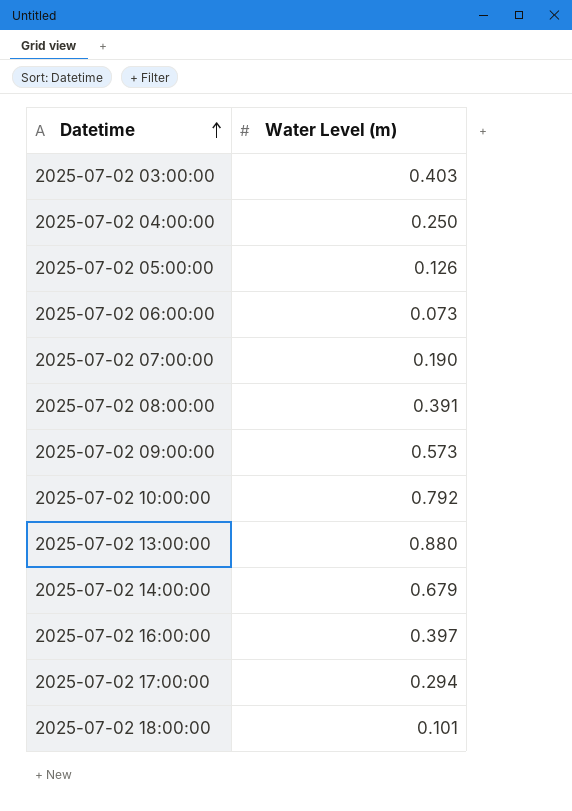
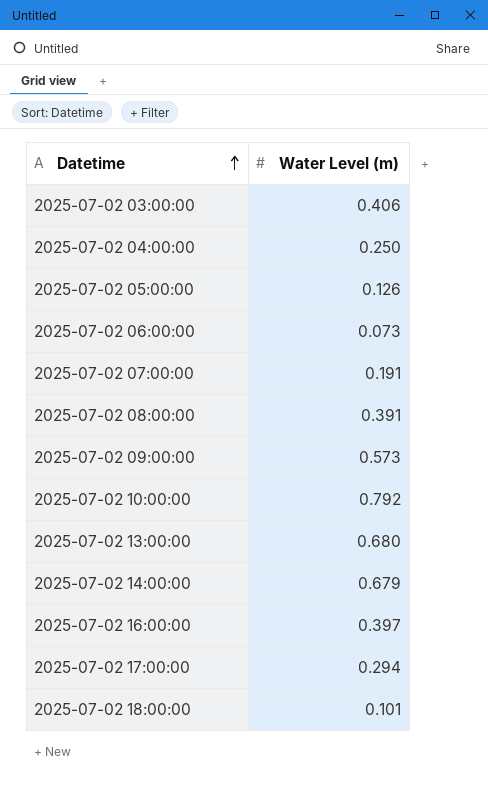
2025-07-02 03:00:00 | Water Level (m): 0.403 -> 0.406
2025-07-02 07:00:00 | Water Level (m): 0.190 -> 0.191
2025-07-02 13:00:00 | Water Level (m): 0.880 -> 0.680

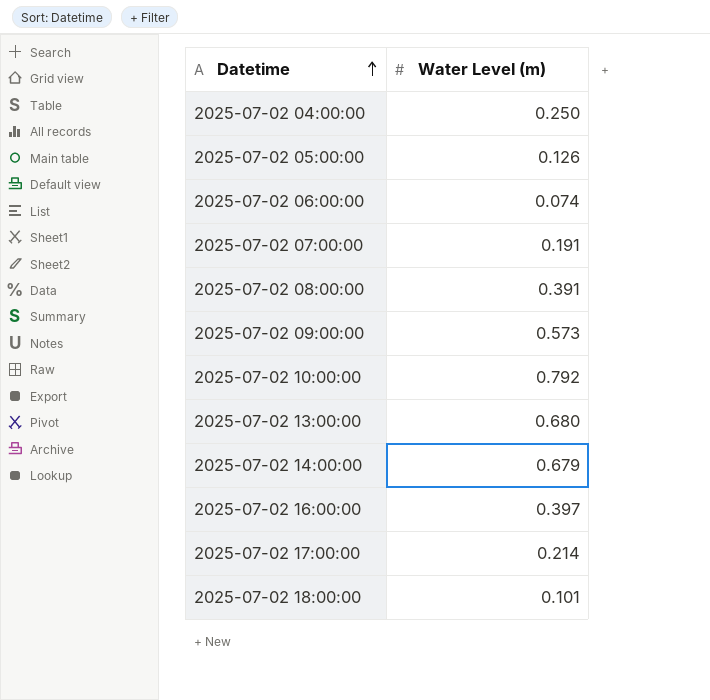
row 2025-07-02 03:00:00: 0.406 -> none
2025-07-02 06:00:00 | Water Level (m): 0.073 -> 0.074
2025-07-02 17:00:00 | Water Level (m): 0.294 -> 0.214

